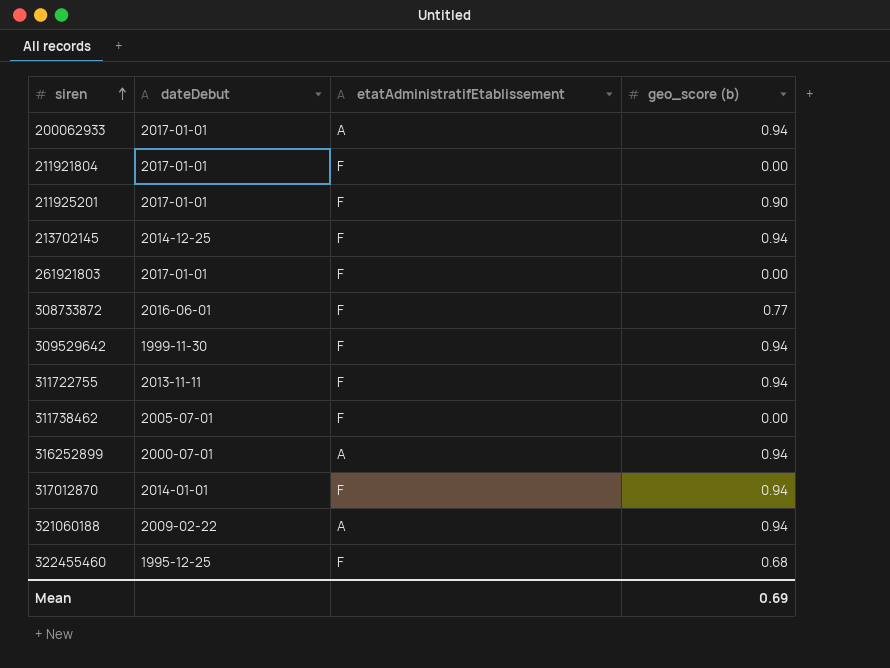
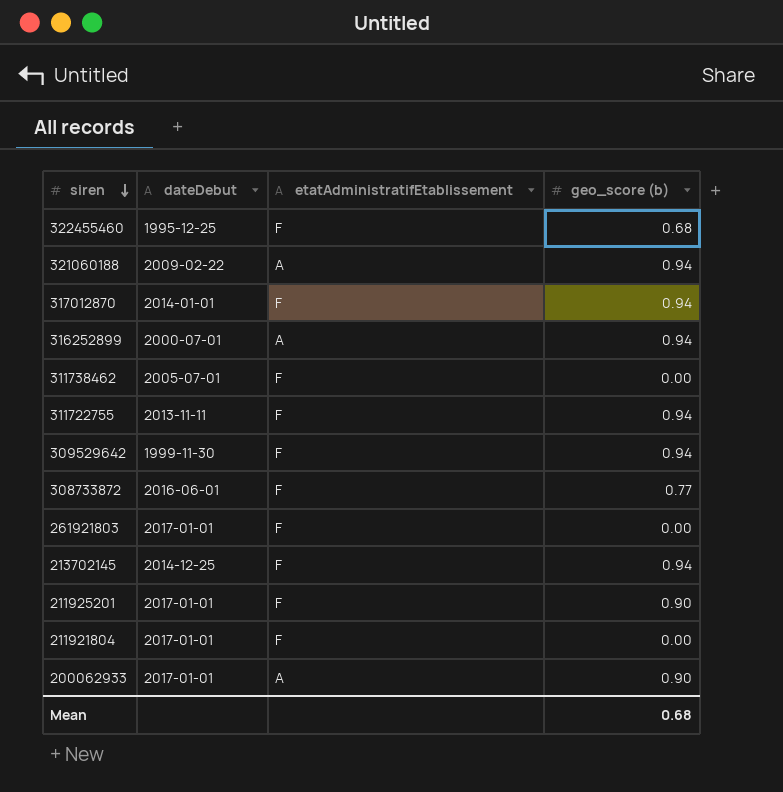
row order: siren ascending -> siren descending
200062933 | geo_score (b): 0.94 -> 0.90
Mean | geo_score (b): 0.69 -> 0.68

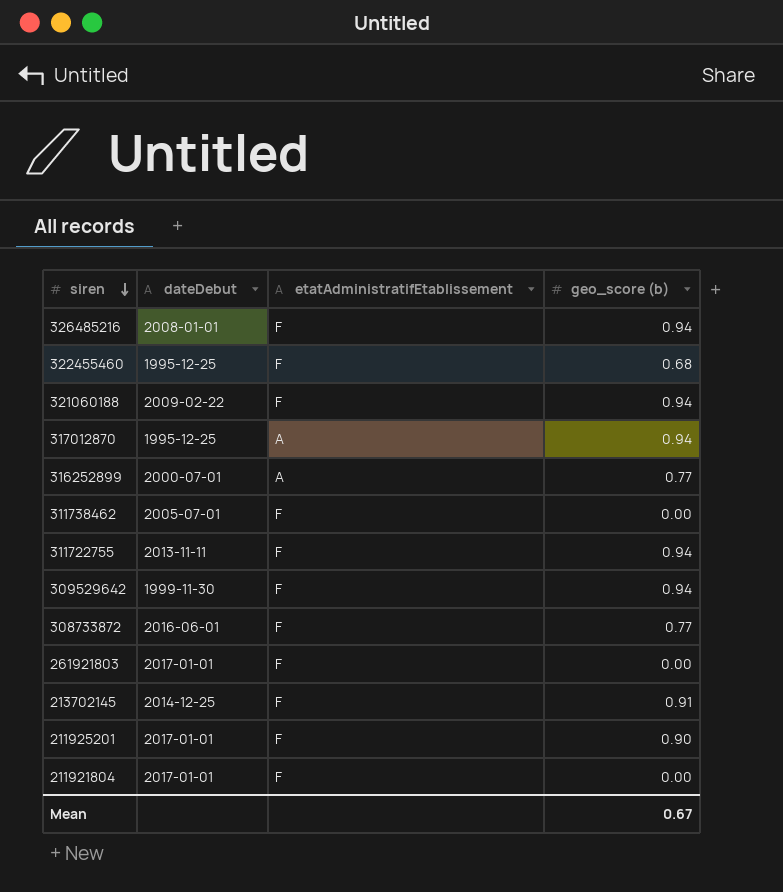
row 200062933: 2017-01-01 | A | 0.90 -> none
row 326485216: none -> 2008-01-01 | F | 0.94
321060188 | etatAdministratifEtablissement: A -> F
317012870 | dateDebut: 2014-01-01 -> 1995-12-25
317012870 | etatAdministratifEtablissement: F -> A
316252899 | geo_score (b): 0.94 -> 0.77
213702145 | geo_score (b): 0.94 -> 0.91
Mean | geo_score (b): 0.68 -> 0.67

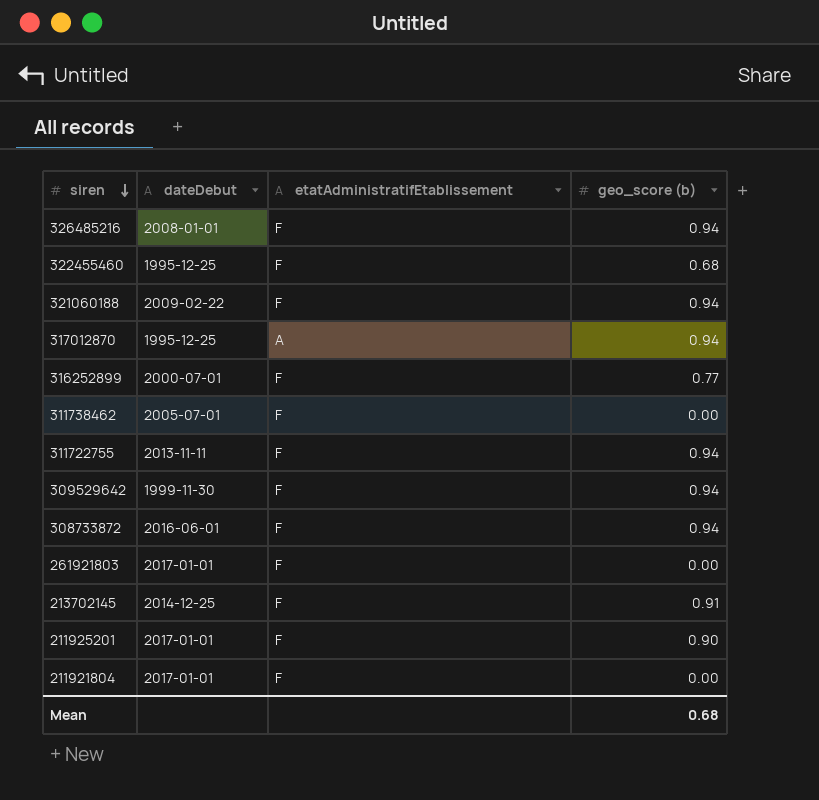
316252899 | etatAdministratifEtablissement: A -> F
308733872 | geo_score (b): 0.77 -> 0.94
Mean | geo_score (b): 0.67 -> 0.68

